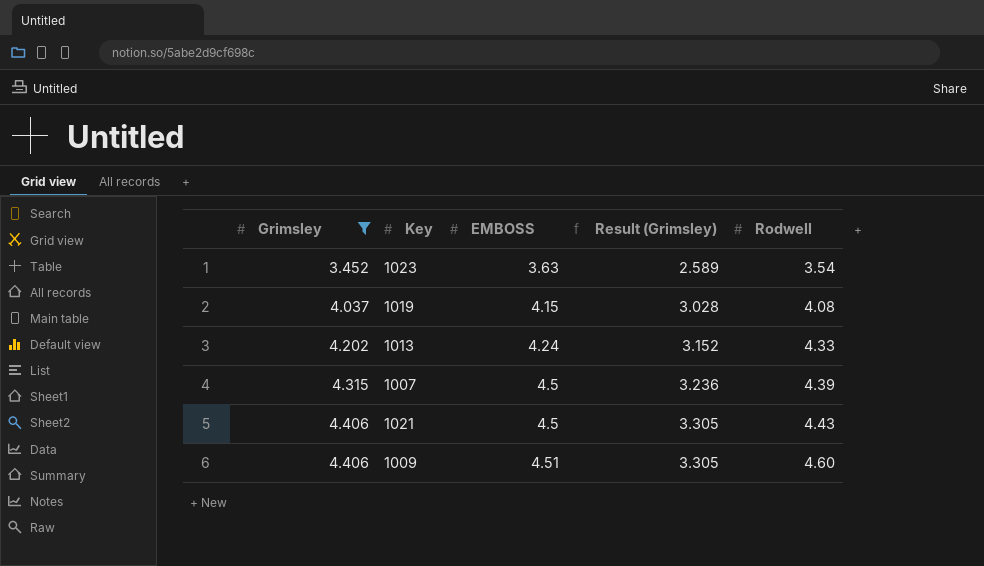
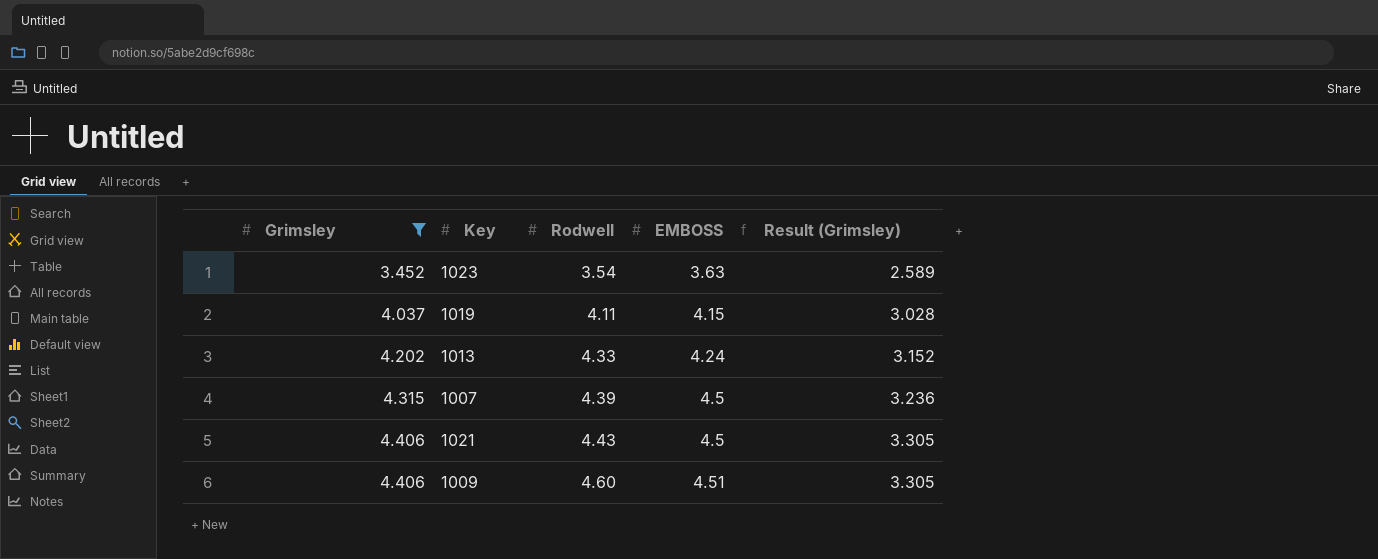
column Rodwell | position: 5 -> 3
1019 | Rodwell: 4.08 -> 4.11

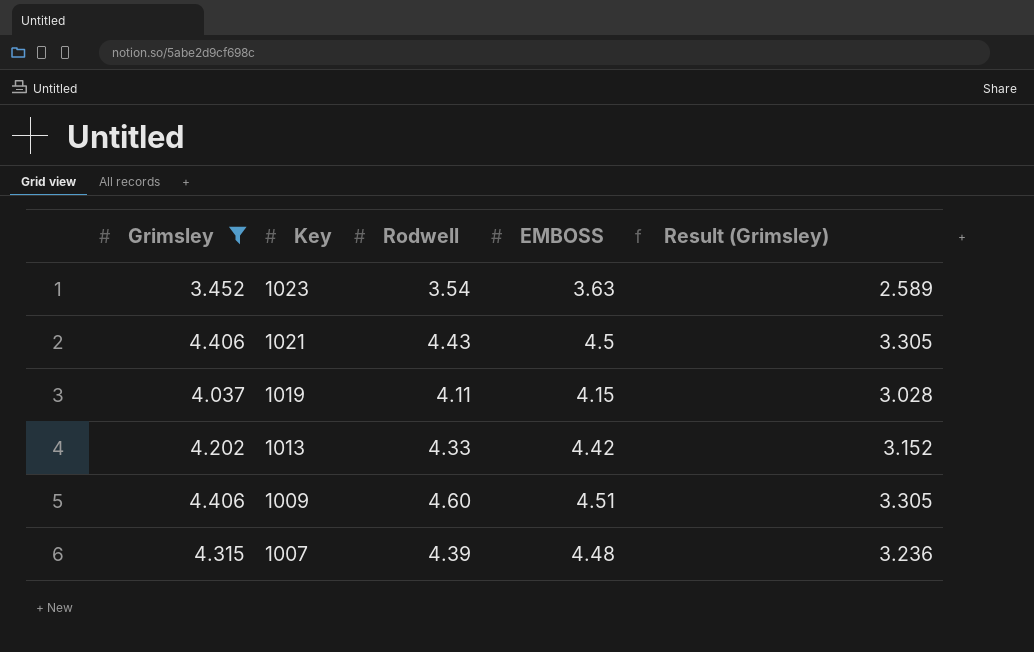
row order: Grimsley ascending -> Key descending
1013 | EMBOSS: 4.24 -> 4.42
1007 | EMBOSS: 4.5 -> 4.48

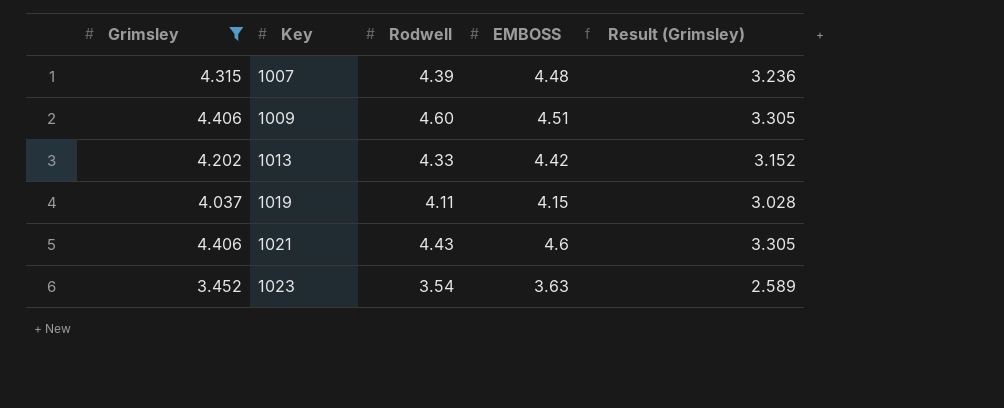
row order: Key descending -> Key ascending
1021 | EMBOSS: 4.5 -> 4.6

